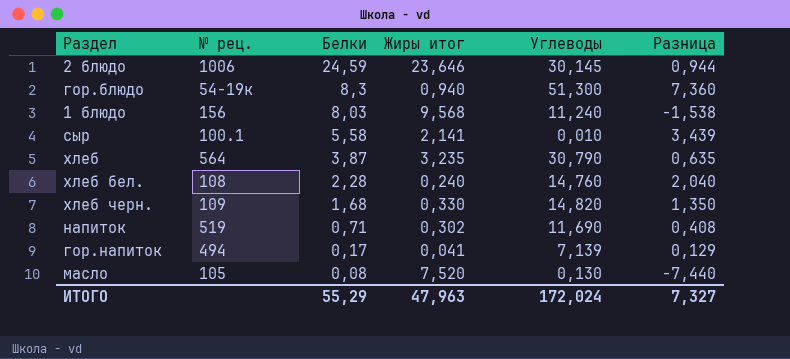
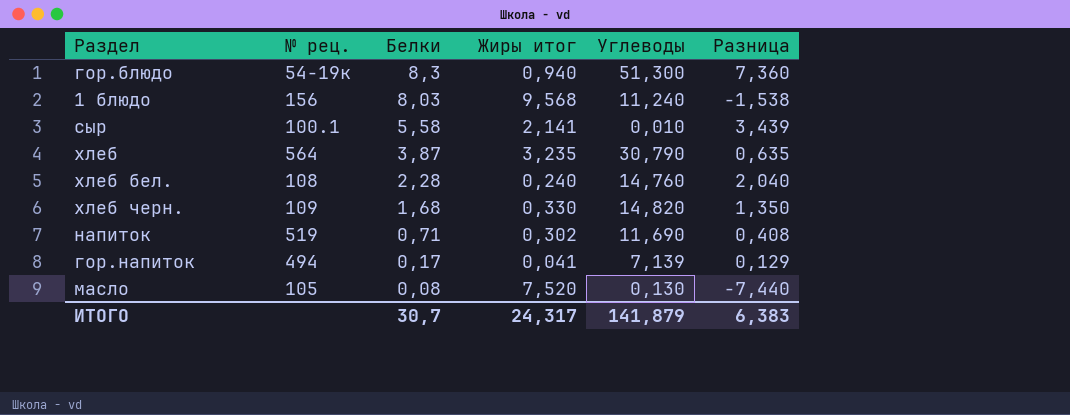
row 2 блюдо: 1006 | 24,59 | 23,646 | 30,145 | 0,944 -> none
ИТОГО | Белки: 55,29 -> 30,7
ИТОГО | Жиры итог: 47,963 -> 24,317
ИТОГО | Углеводы: 172,024 -> 141,879
ИТОГО | Разница: 7,327 -> 6,383

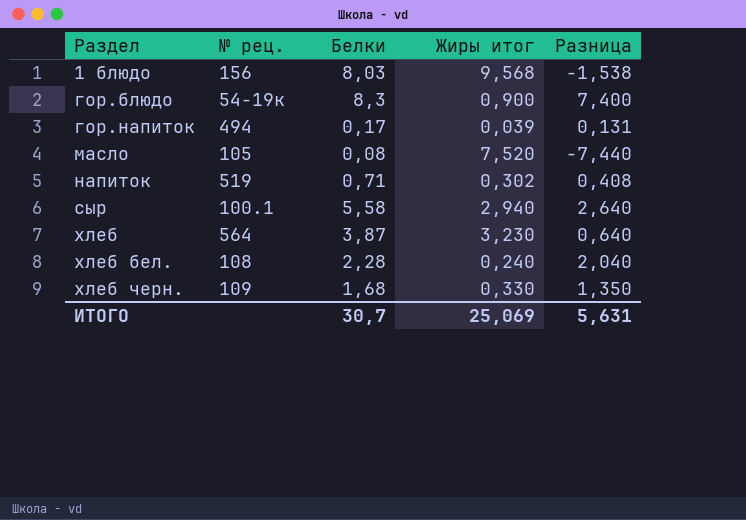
row order: Белки descending -> Раздел ascending
column Углеводы | position: 5 -> none
гор.блюдо | Жиры итог: 0,940 -> 0,900
гор.блюдо | Разница: 7,360 -> 7,400
гор.напиток | Жиры итог: 0,041 -> 0,039
гор.напиток | Разница: 0,129 -> 0,131
сыр | Жиры итог: 2,141 -> 2,940
сыр | Разница: 3,439 -> 2,640
хлеб | Жиры итог: 3,235 -> 3,230
хлеб | Разница: 0,635 -> 0,640
ИТОГО | Жиры итог: 24,317 -> 25,069
ИТОГО | Разница: 6,383 -> 5,631

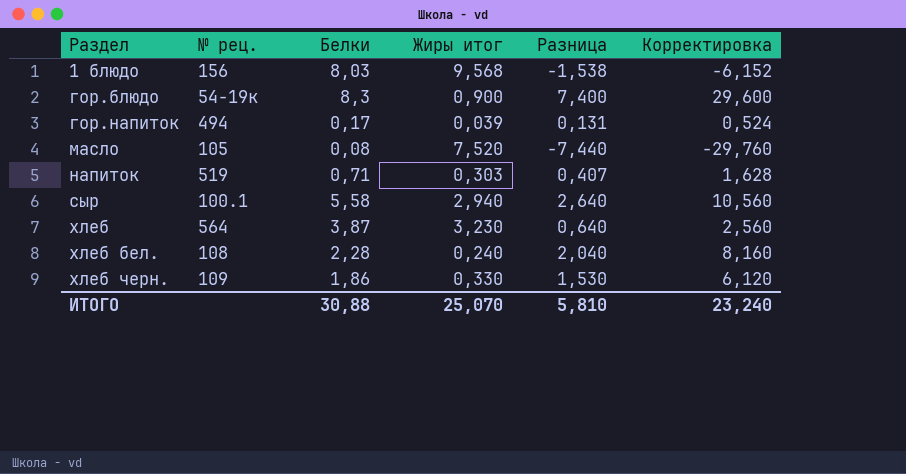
column Корректировка | formula: none -> [Разница] * 4
напиток | Жиры итог: 0,302 -> 0,303
напиток | Разница: 0,408 -> 0,407
хлеб черн. | Белки: 1,68 -> 1,86
хлеб черн. | Разница: 1,350 -> 1,530
ИТОГО | Белки: 30,7 -> 30,88
ИТОГО | Жиры итог: 25,069 -> 25,070
ИТОГО | Разница: 5,631 -> 5,810

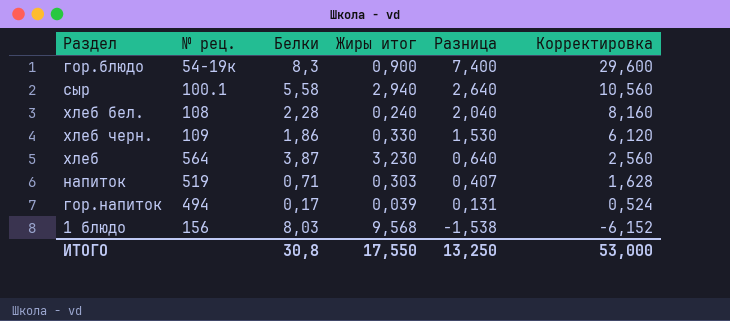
row order: Раздел ascending -> Разница descending
row масло: 105 | 0,08 | 7,520 | -7,440 | -29,760 -> none
ИТОГО | Белки: 30,88 -> 30,8
ИТОГО | Жиры итог: 25,070 -> 17,550
ИТОГО | Разница: 5,810 -> 13,250
ИТОГО | Корректировка: 23,240 -> 53,000

